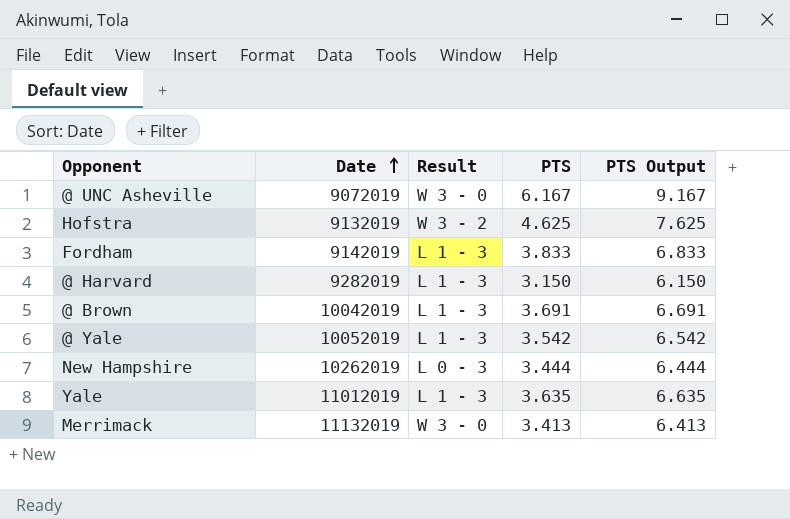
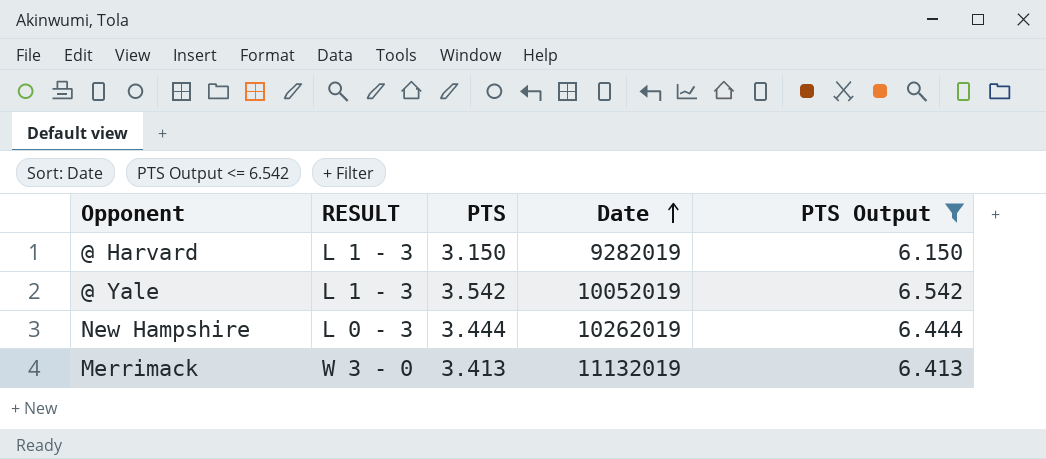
filter: none -> PTS Output <= 6.542
column name: Result -> RESULT
column Date | position: 2 -> 4

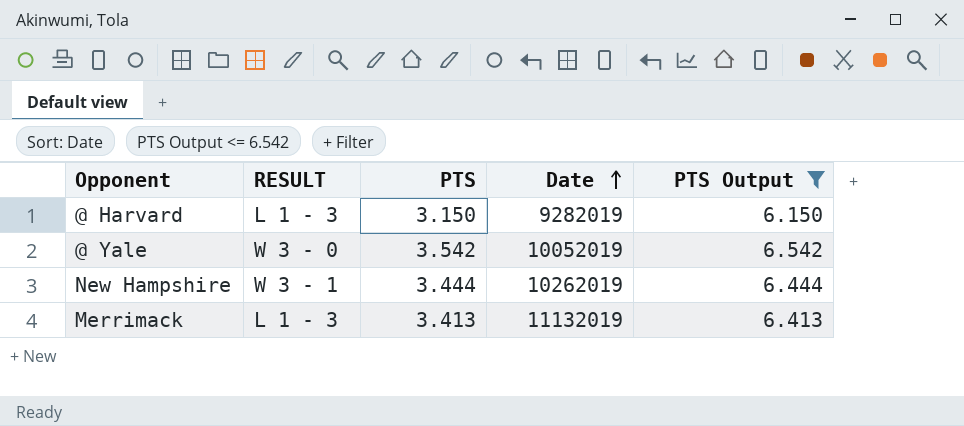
@ Yale | RESULT: L 1 - 3 -> W 3 - 0
New Hampshire | RESULT: L 0 - 3 -> W 3 - 1
Merrimack | RESULT: W 3 - 0 -> L 1 - 3

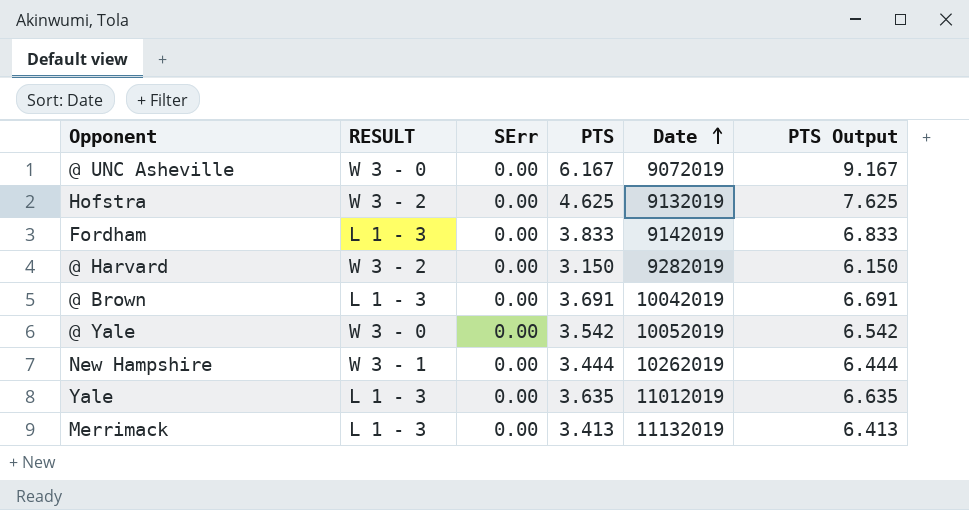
filter: PTS Output <= 6.542 -> none
column SErr | position: none -> 3
@ Harvard | RESULT: L 1 - 3 -> W 3 - 2

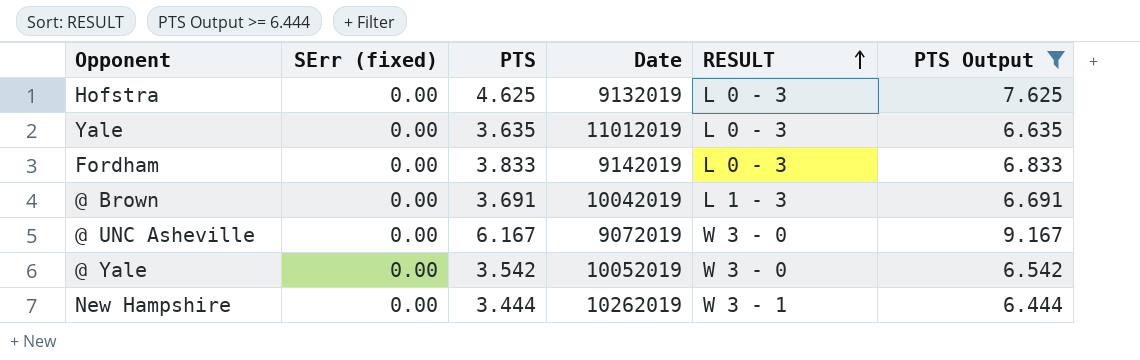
filter: none -> PTS Output >= 6.444
row order: Date ascending -> RESULT ascending
column name: SErr -> SErr (fixed)
column RESULT | position: 2 -> 5
Hofstra | RESULT: W 3 - 2 -> L 0 - 3
Yale | RESULT: L 1 - 3 -> L 0 - 3
Fordham | RESULT: L 1 - 3 -> L 0 - 3

